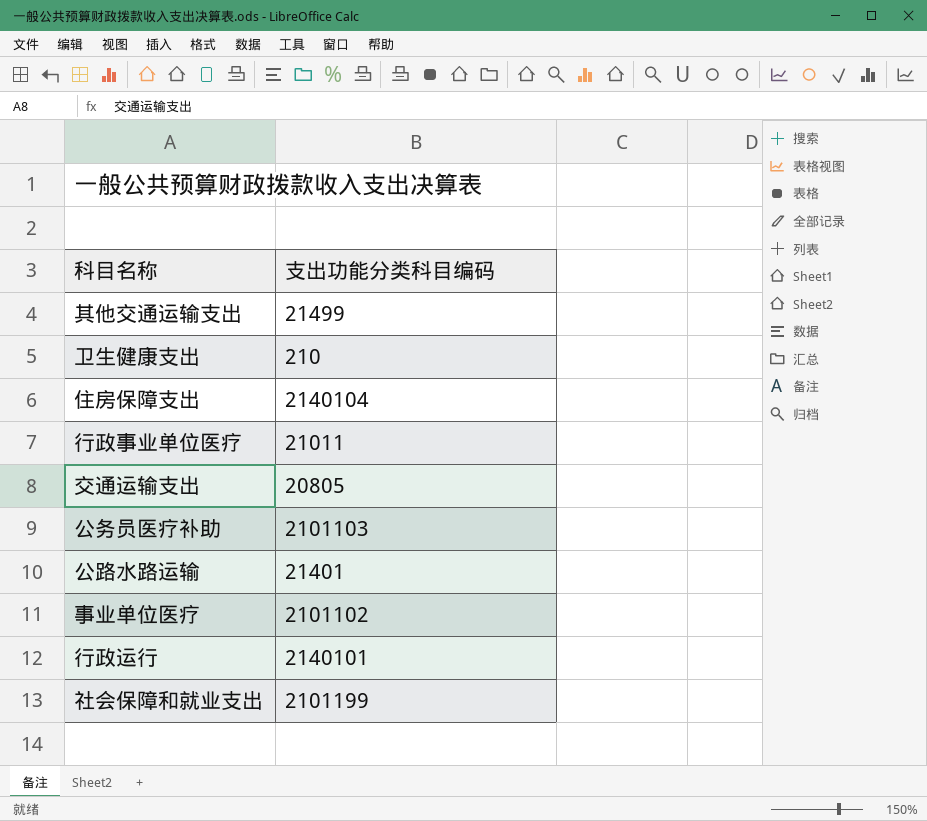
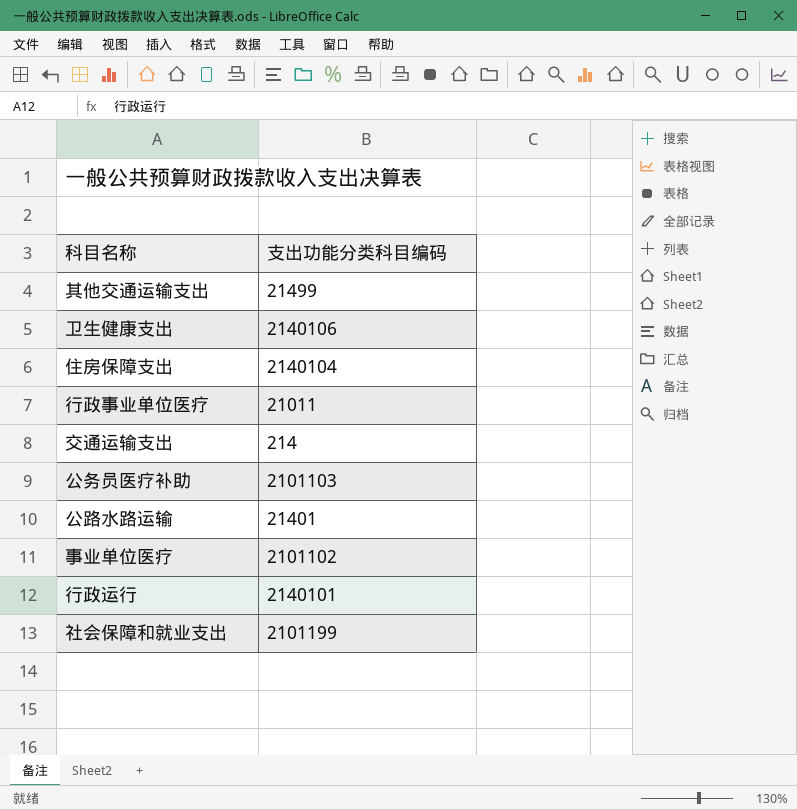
卫生健康支出 | 支出功能分类科目编码: 210 -> 2140106
交通运输支出 | 支出功能分类科目编码: 20805 -> 214

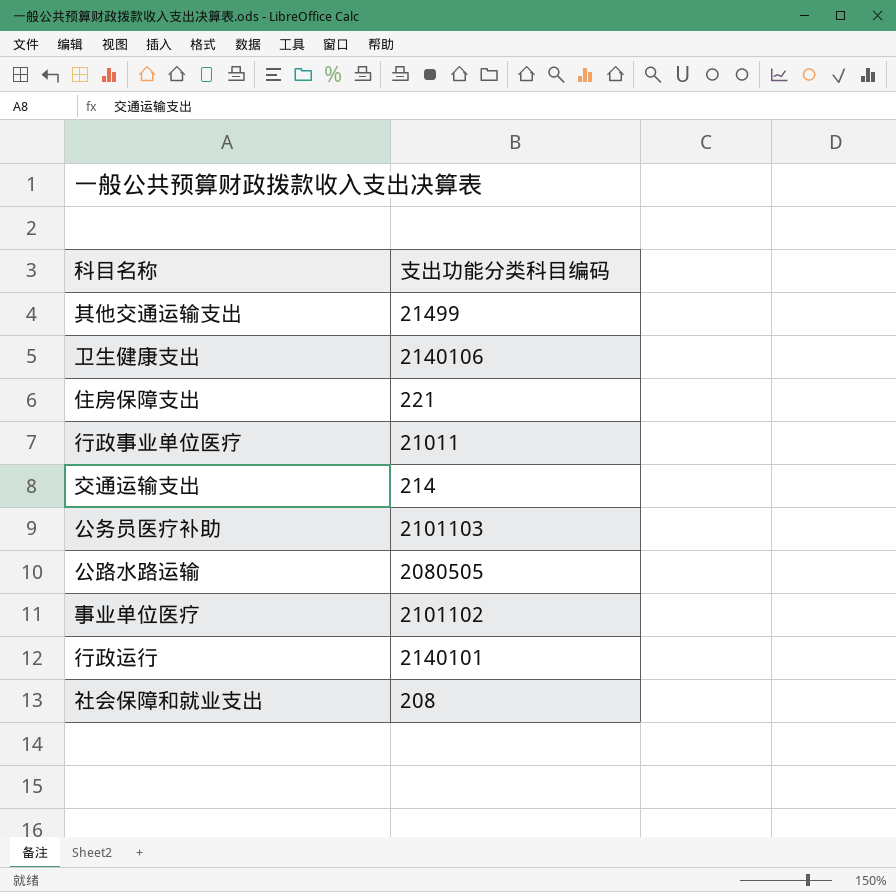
住房保障支出 | 支出功能分类科目编码: 2140104 -> 221
公路水路运输 | 支出功能分类科目编码: 21401 -> 2080505
社会保障和就业支出 | 支出功能分类科目编码: 2101199 -> 208

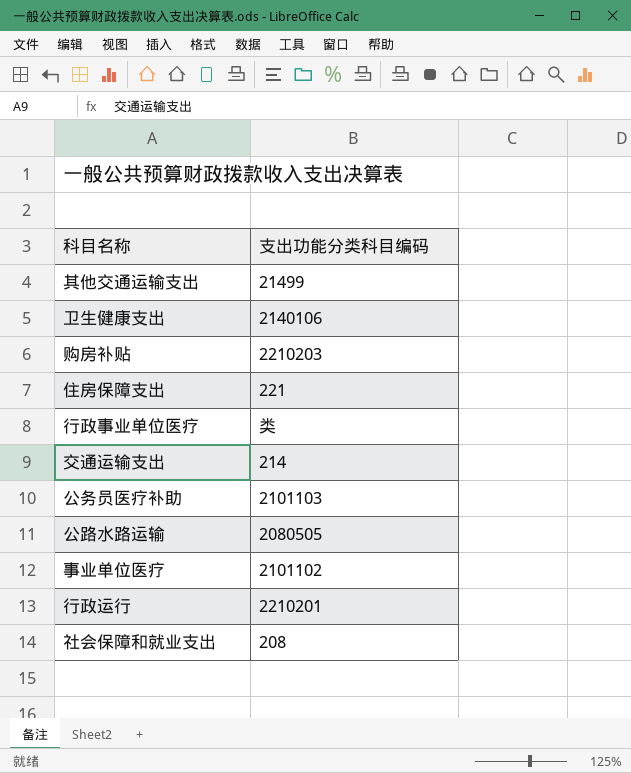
row 购房补贴: none -> 2210203
行政事业单位医疗 | 支出功能分类科目编码: 21011 -> 类
行政运行 | 支出功能分类科目编码: 2140101 -> 2210201

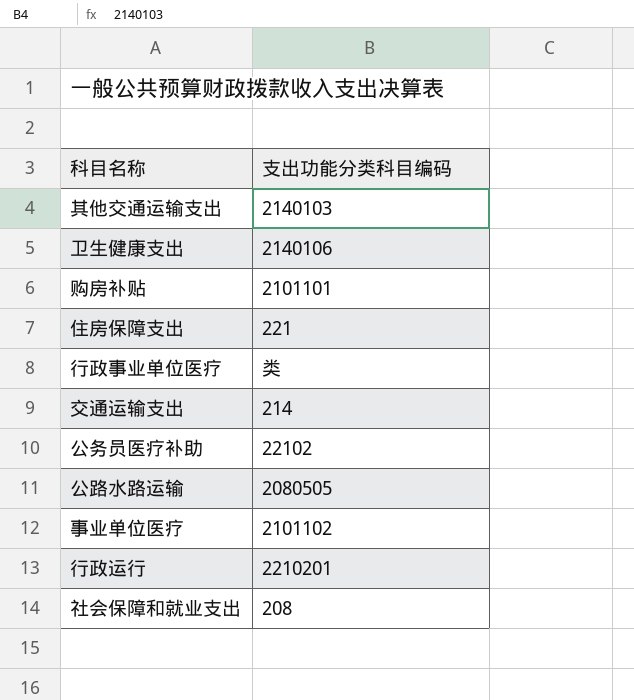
其他交通运输支出 | 支出功能分类科目编码: 21499 -> 2140103
购房补贴 | 支出功能分类科目编码: 2210203 -> 2101101
公务员医疗补助 | 支出功能分类科目编码: 2101103 -> 22102

